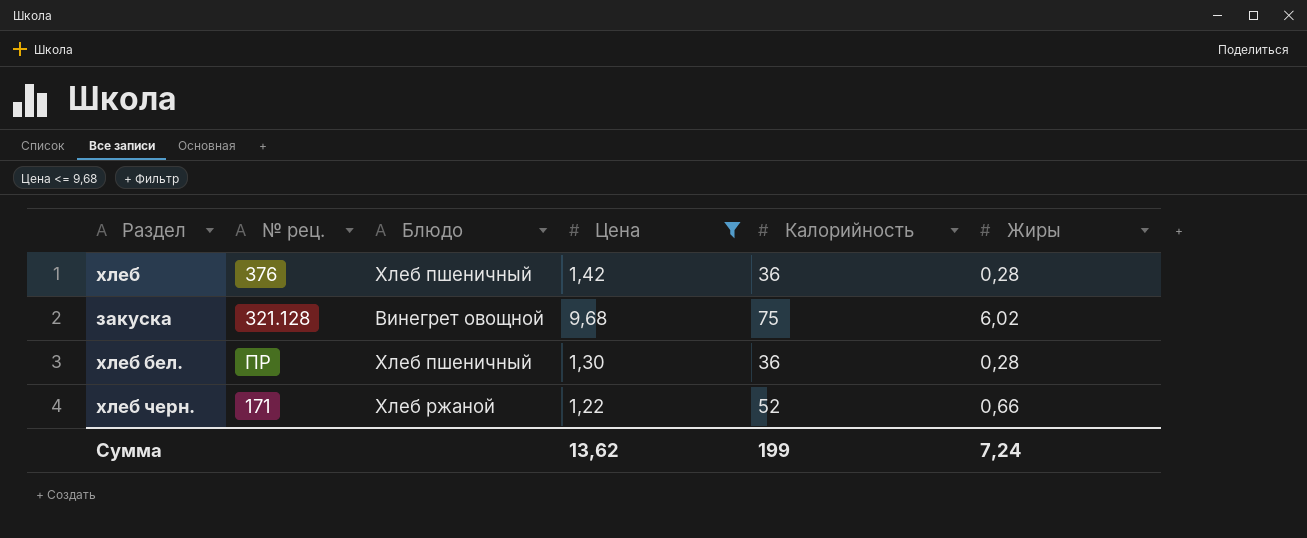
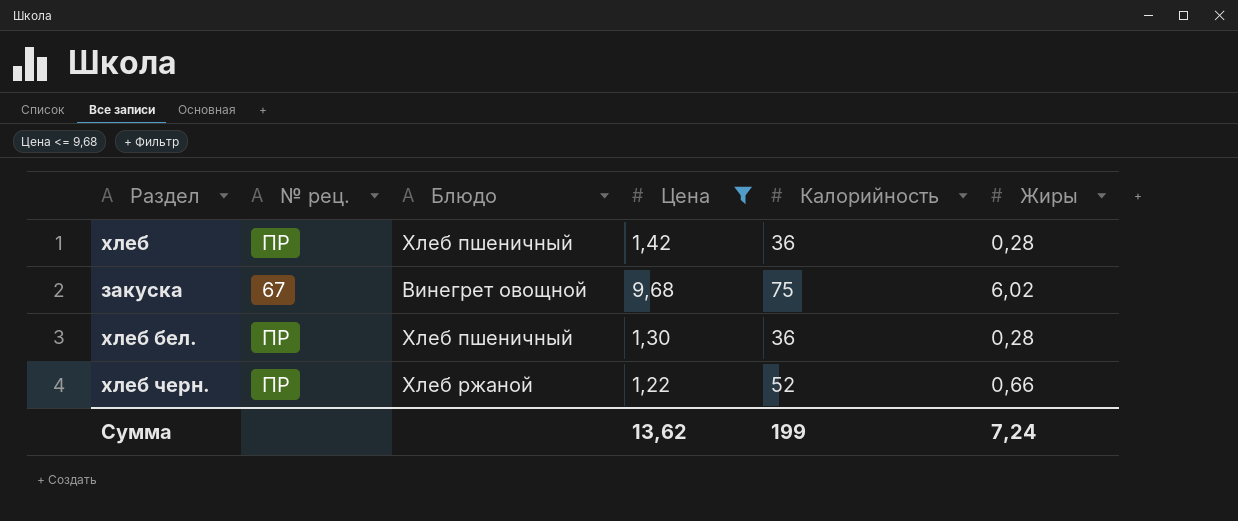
хлеб | № рец.: 376 -> ПР
закуска | № рец.: 321.128 -> 67
хлеб черн. | № рец.: 171 -> ПР

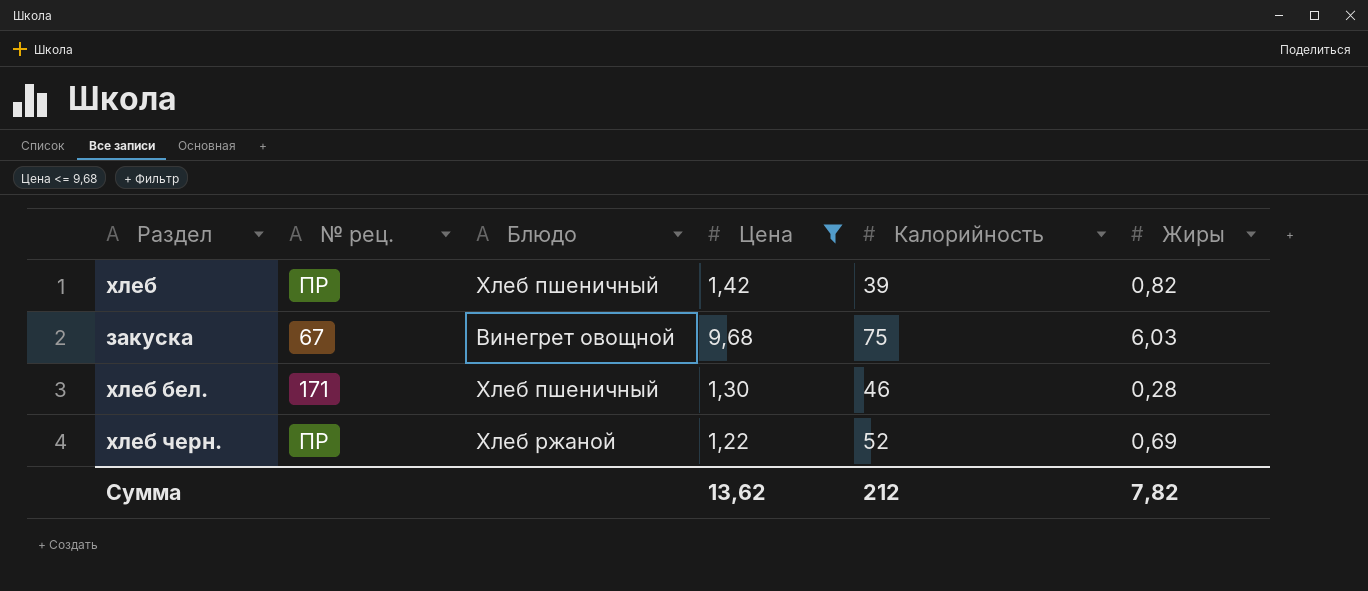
хлеб | Калорийность: 36 -> 39
хлеб | Жиры: 0,28 -> 0,82
закуска | Жиры: 6,02 -> 6,03
хлеб бел. | № рец.: ПР -> 171
хлеб бел. | Калорийность: 36 -> 46
хлеб черн. | Жиры: 0,66 -> 0,69
Сумма | Калорийность: 199 -> 212
Сумма | Жиры: 7,24 -> 7,82

